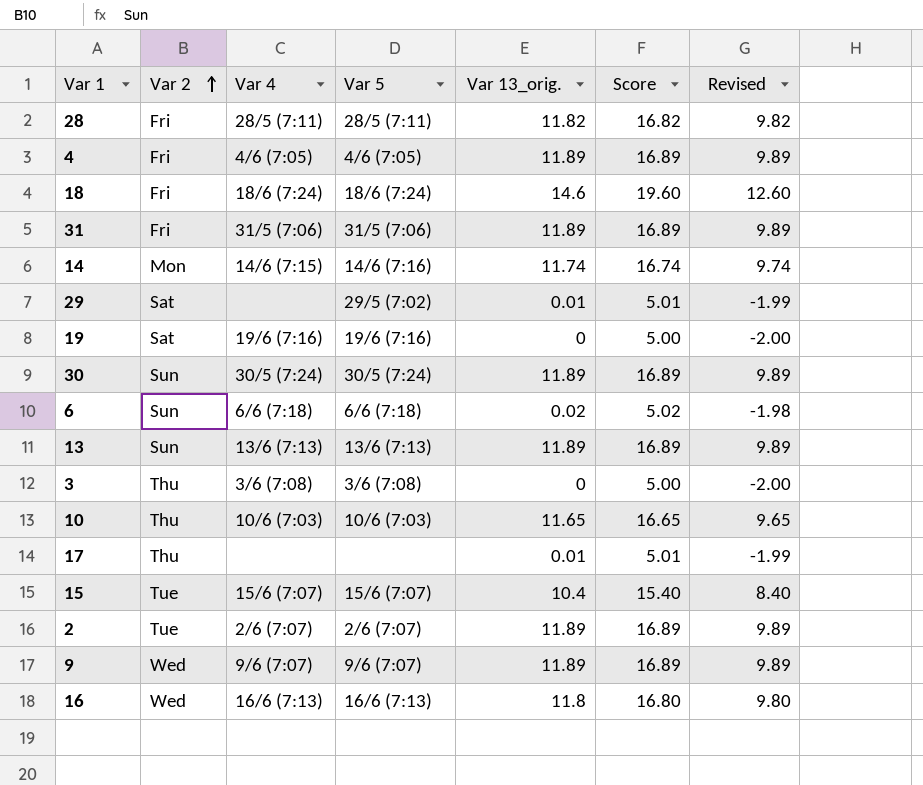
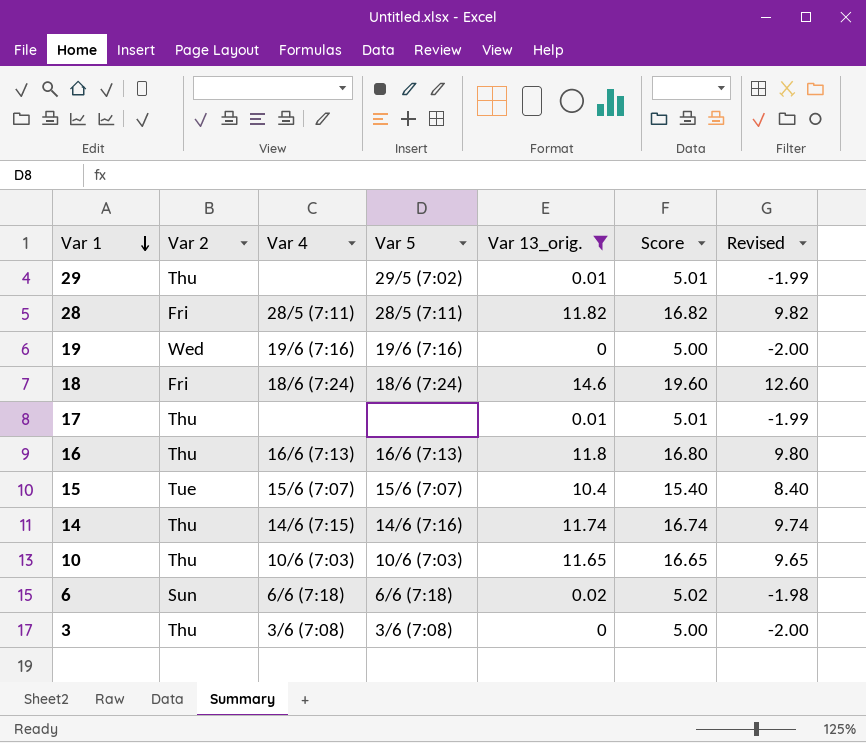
filter: none -> Var 13_orig. != 11.89
row order: Var 2 ascending -> Var 1 descending
29 | Var 2: Sat -> Thu
19 | Var 2: Sat -> Wed
16 | Var 2: Wed -> Thu
14 | Var 2: Mon -> Thu

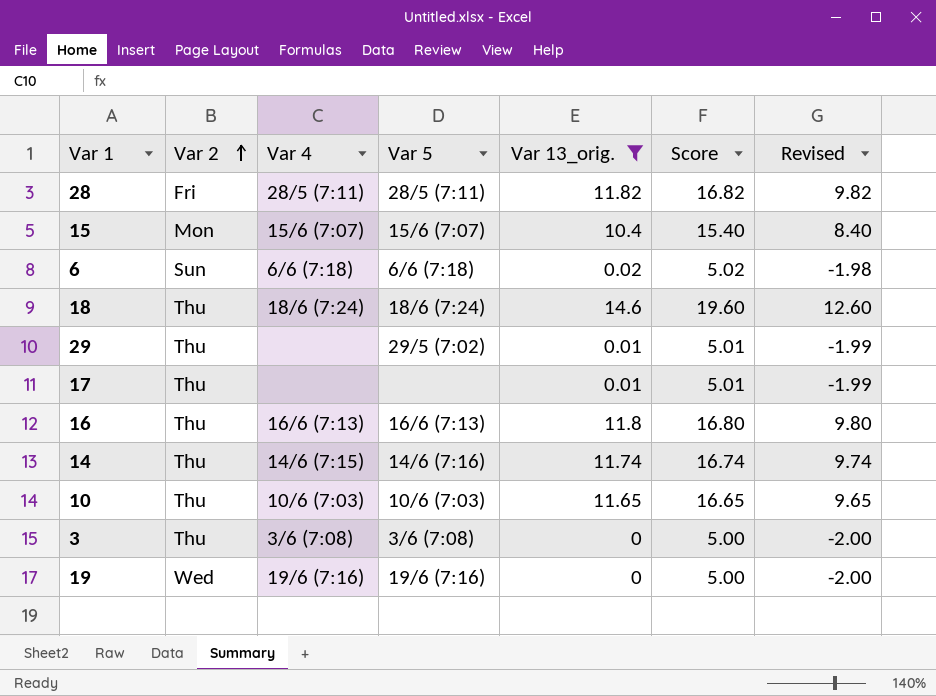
row order: Var 1 descending -> Var 2 ascending
15 | Var 2: Tue -> Mon
18 | Var 2: Fri -> Thu

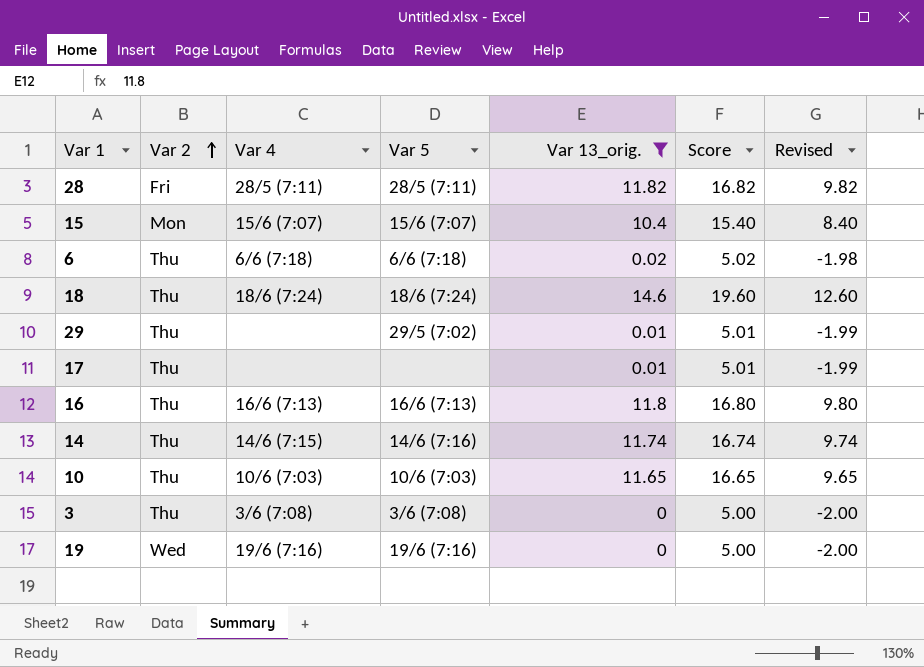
6 | Var 2: Sun -> Thu

